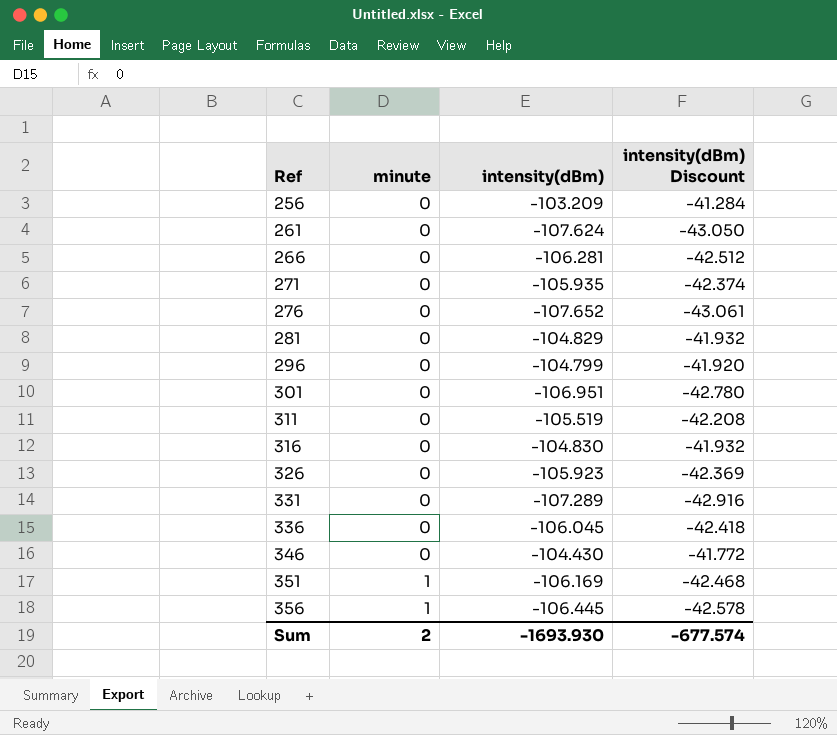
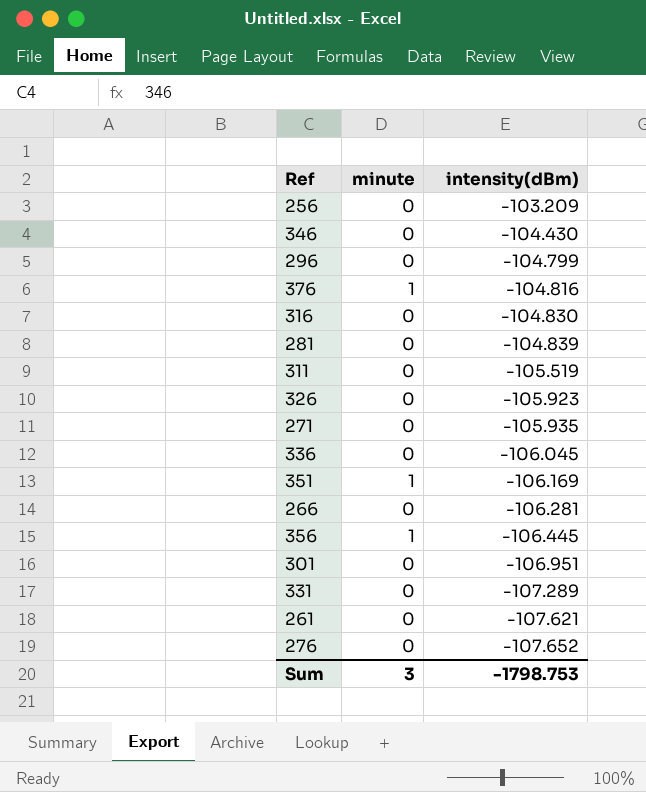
row order: Ref ascending -> intensity(dBm) descending
column intensity(dBm) Discount | formula: [intensity(dBm)] * 0.4 -> none
row 376: none -> 1 | -104.816
281 | intensity(dBm): -104.829 -> -104.839
261 | intensity(dBm): -107.624 -> -107.621
Sum | minute: 2 -> 3
Sum | intensity(dBm): -1693.930 -> -1798.753

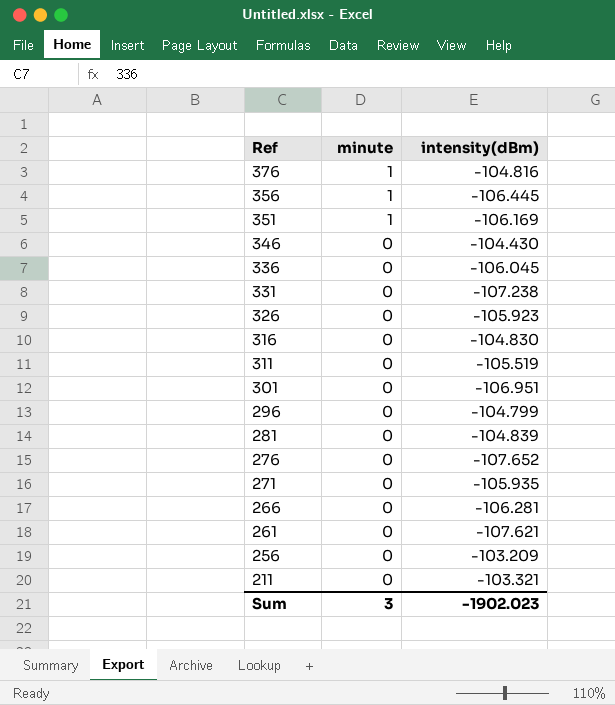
row order: intensity(dBm) descending -> Ref descending
331 | intensity(dBm): -107.289 -> -107.238
row 211: none -> 0 | -103.321
Sum | intensity(dBm): -1798.753 -> -1902.023

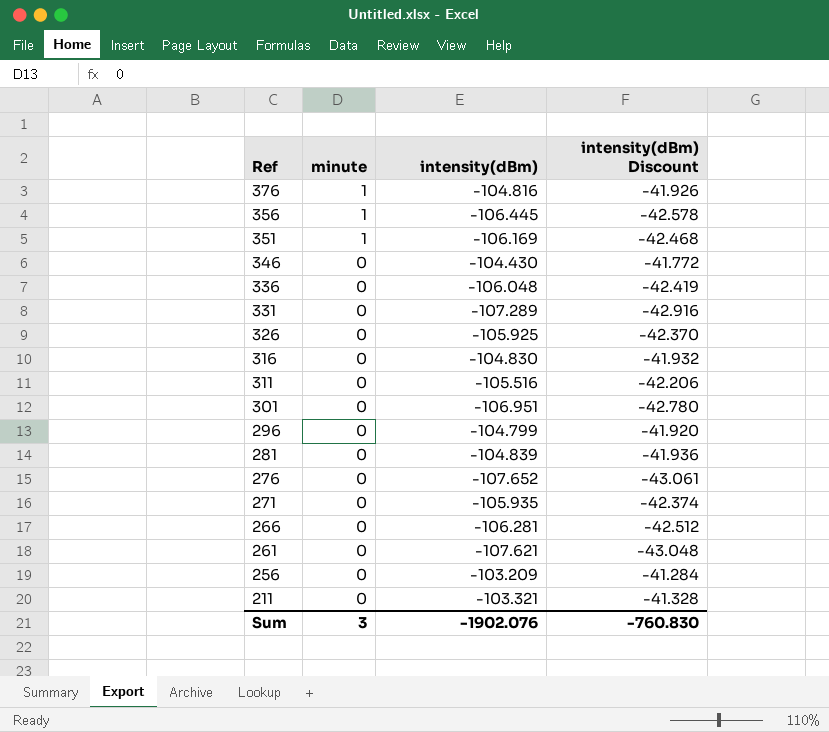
column intensity(dBm) Discount | formula: none -> [intensity(dBm)] * 0.4
336 | intensity(dBm): -106.045 -> -106.048
331 | intensity(dBm): -107.238 -> -107.289
326 | intensity(dBm): -105.923 -> -105.925
311 | intensity(dBm): -105.519 -> -105.516
Sum | intensity(dBm): -1902.023 -> -1902.076

